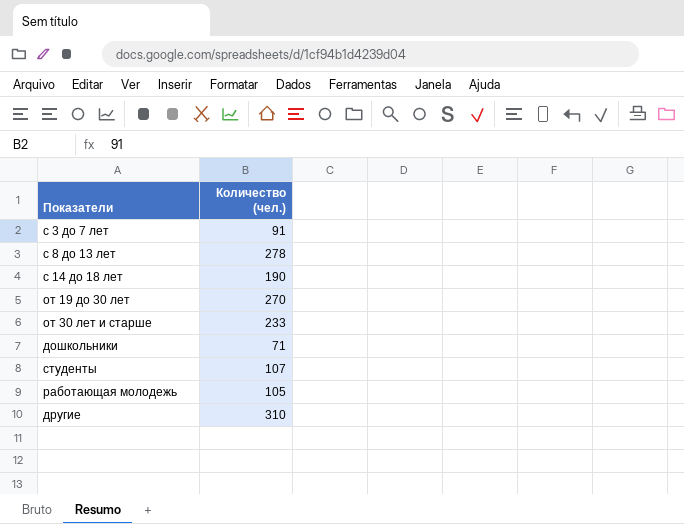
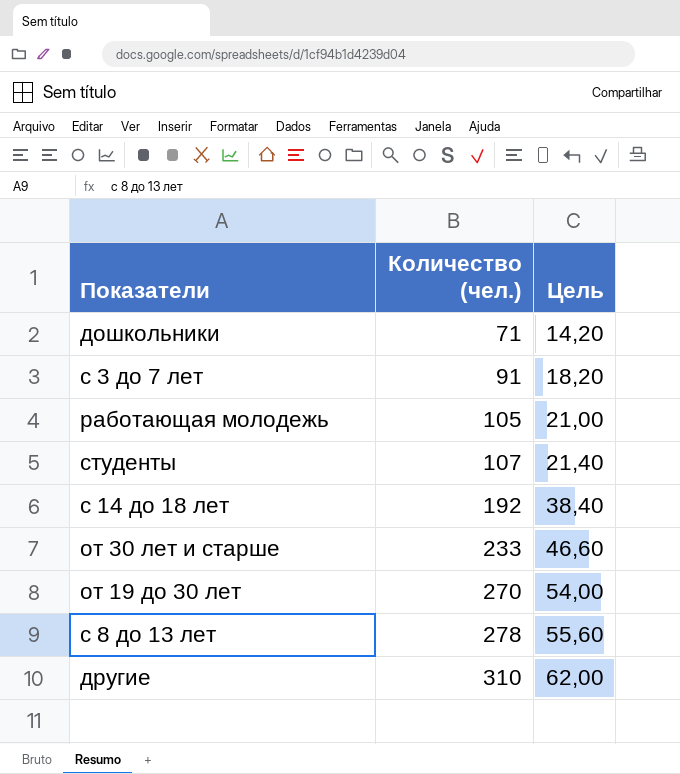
row order: none -> Количество (чел.) ascending
column Цель | formula: none -> [Количество (чел.)] * 0,2
с 14 до 18 лет | Количество (чел.): 190 -> 192

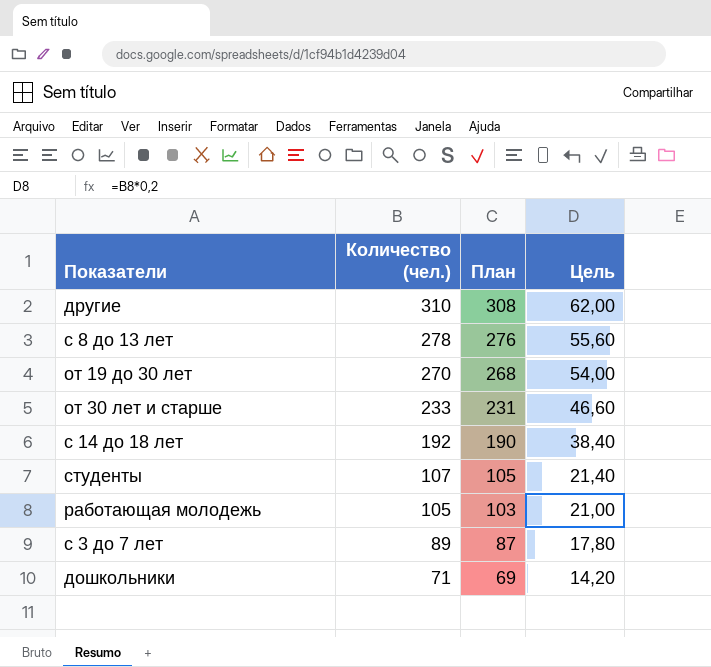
row order: Количество (чел.) ascending -> Количество (чел.) descending
column План | formula: none -> [Количество (чел.)] - 2
с 3 до 7 лет | Количество (чел.): 91 -> 89
с 3 до 7 лет | Цель: 18,20 -> 17,80

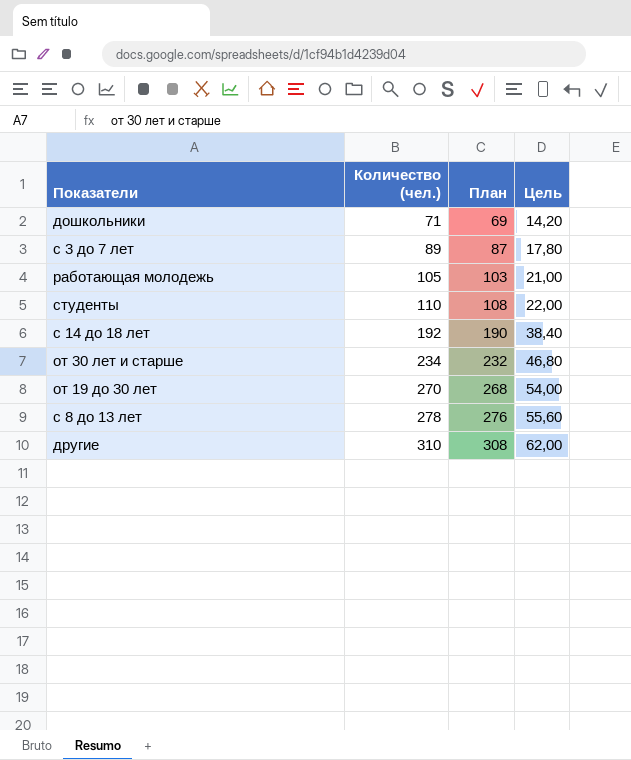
row order: Количество (чел.) descending -> Количество (чел.) ascending
студенты | Количество (чел.): 107 -> 110
студенты | План: 105 -> 108
студенты | Цель: 21,40 -> 22,00
от 30 лет и старше | Количество (чел.): 233 -> 234
от 30 лет и старше | План: 231 -> 232
от 30 лет и старше | Цель: 46,60 -> 46,80

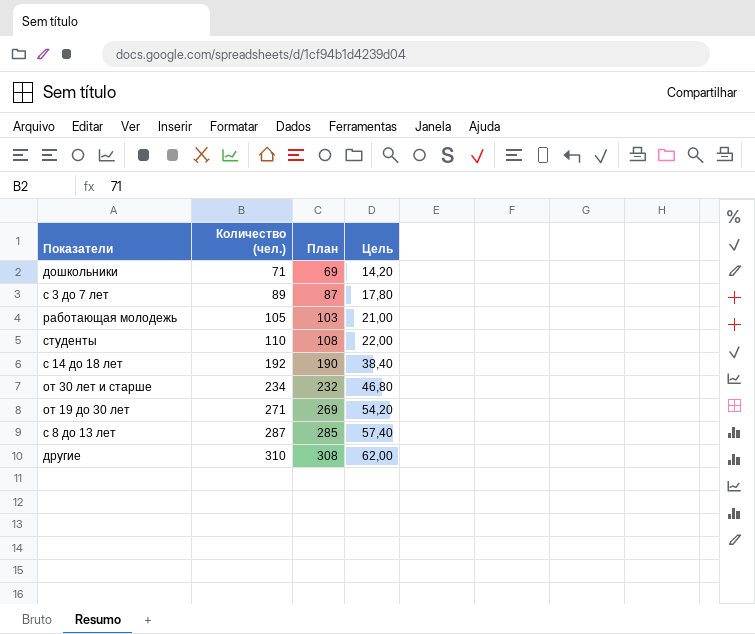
от 19 до 30 лет | Количество (чел.): 270 -> 271
от 19 до 30 лет | План: 268 -> 269
от 19 до 30 лет | Цель: 54,00 -> 54,20
с 8 до 13 лет | Количество (чел.): 278 -> 287
с 8 до 13 лет | План: 276 -> 285
с 8 до 13 лет | Цель: 55,60 -> 57,40

